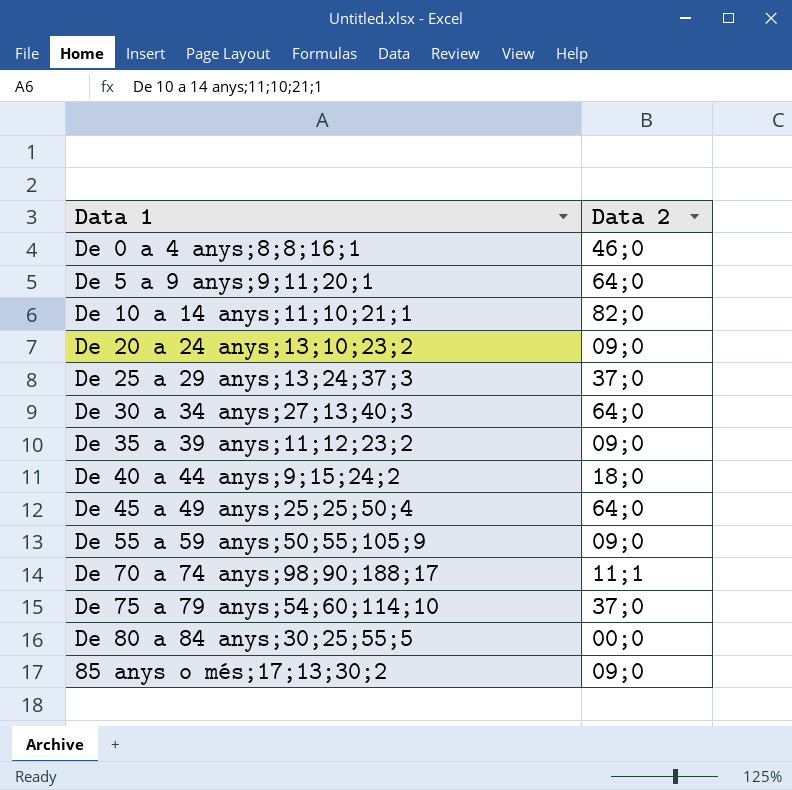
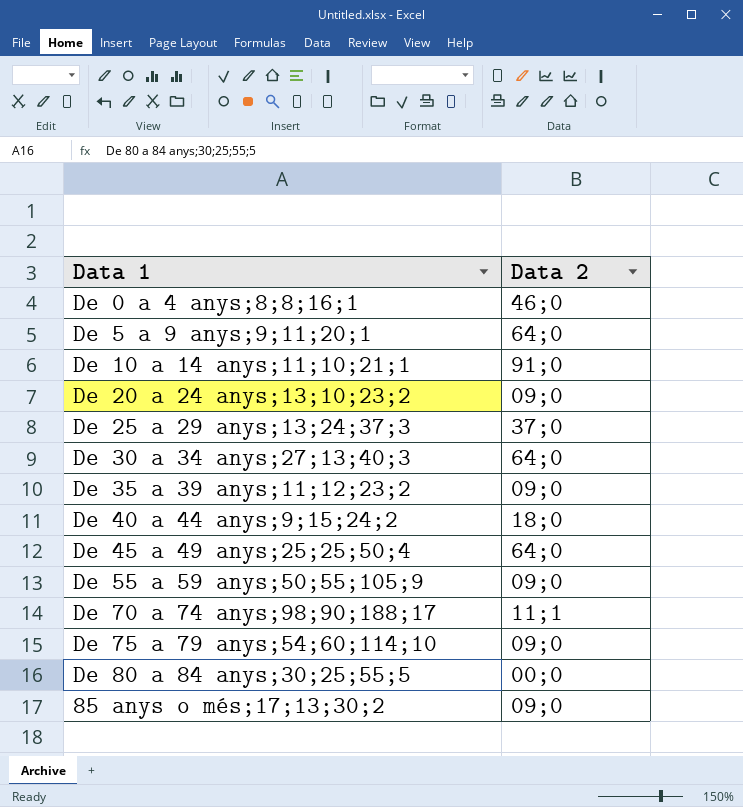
De 10 a 14 anys;11;10;21;1 | Data 2: 82;0 -> 91;0
De 75 a 79 anys;54;60;114;10 | Data 2: 37;0 -> 09;0

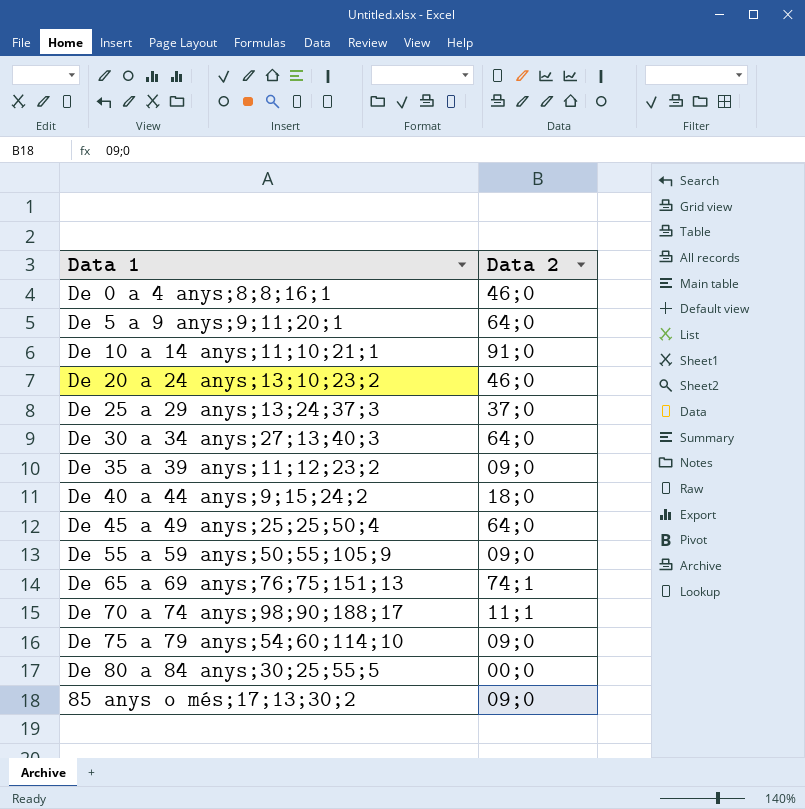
De 20 a 24 anys;13;10;23;2 | Data 2: 09;0 -> 46;0
row De 65 a 69 anys;76;75;151;13: none -> 74;1

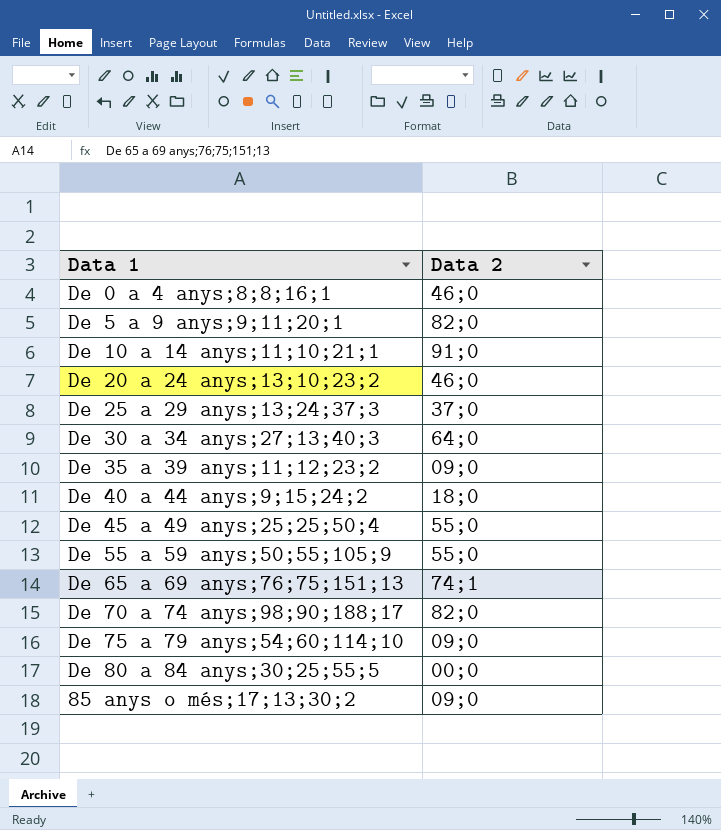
De 5 a 9 anys;9;11;20;1 | Data 2: 64;0 -> 82;0
De 45 a 49 anys;25;25;50;4 | Data 2: 64;0 -> 55;0
De 55 a 59 anys;50;55;105;9 | Data 2: 09;0 -> 55;0
De 70 a 74 anys;98;90;188;17 | Data 2: 11;1 -> 82;0

